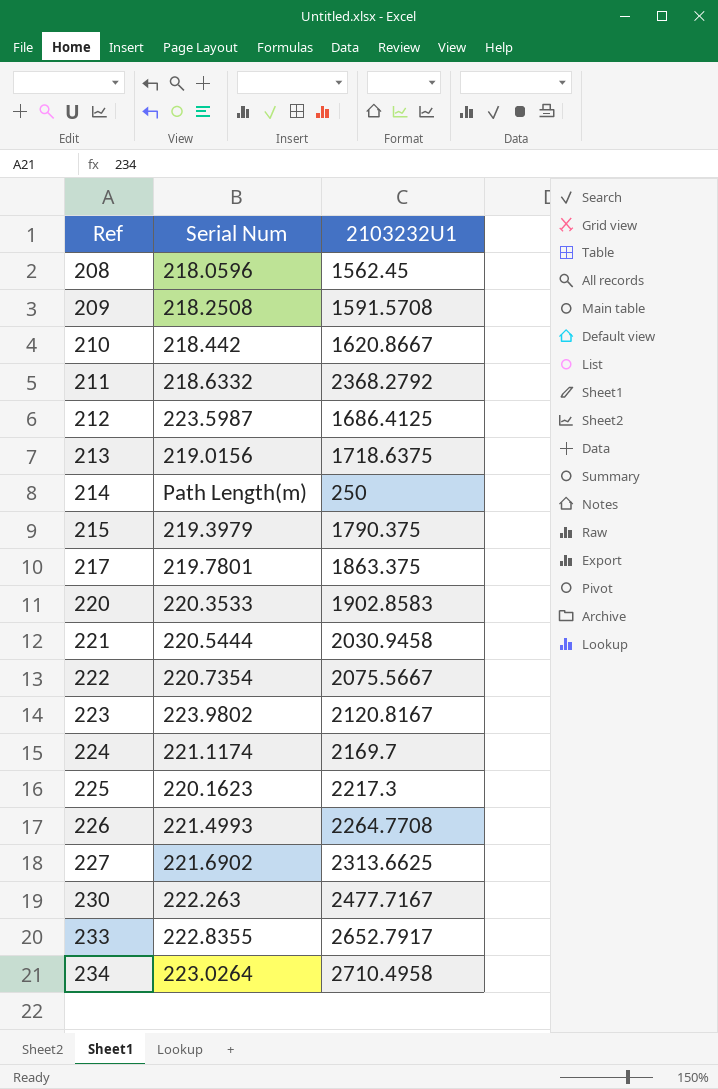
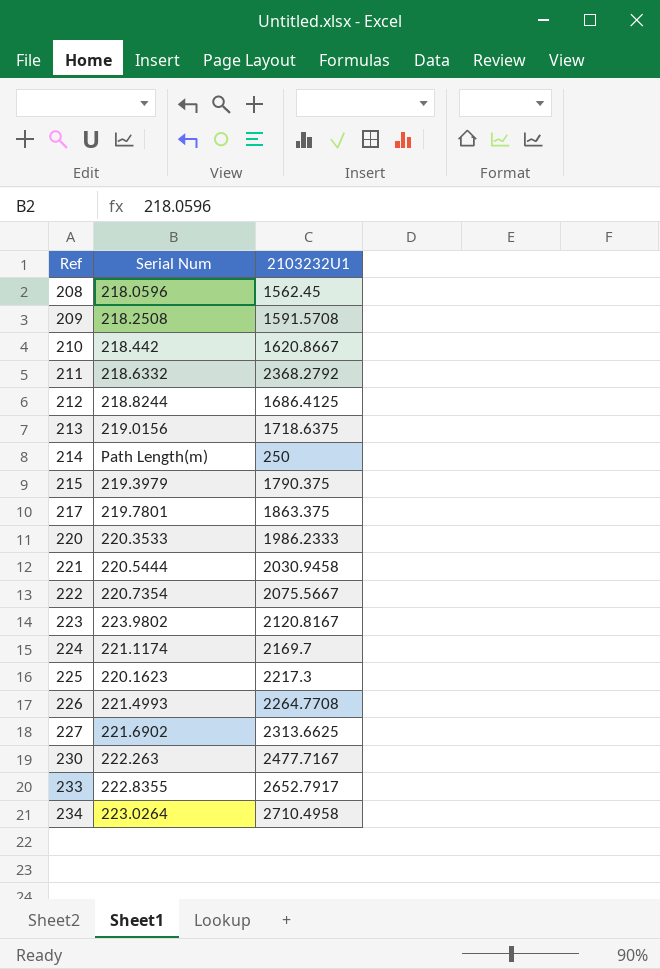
212 | Serial Num: 223.5987 -> 218.8244
220 | 2103232U1: 1902.8583 -> 1986.2333

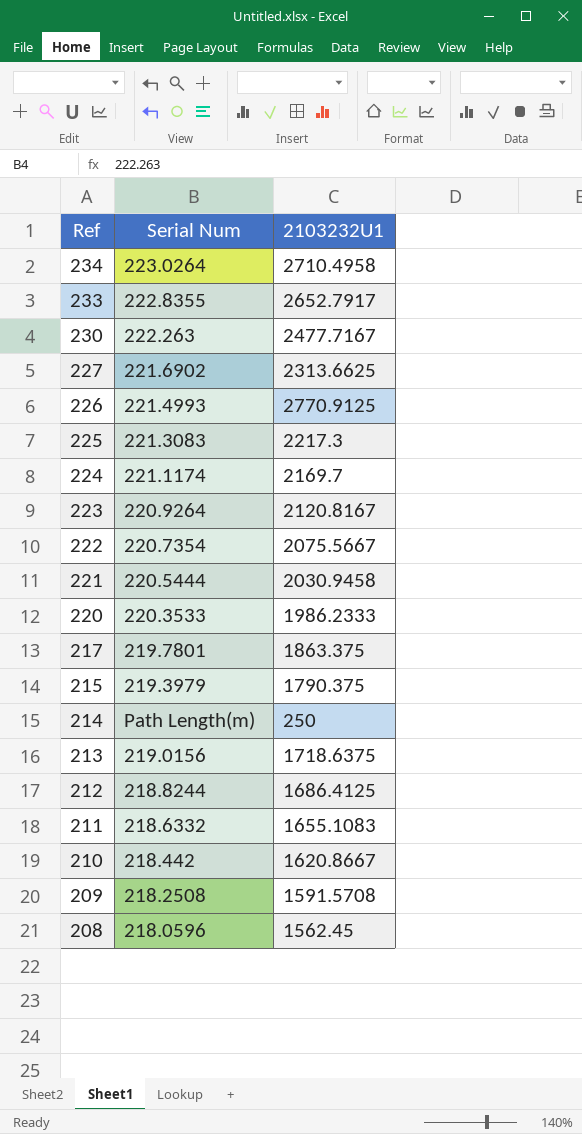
row order: Ref ascending -> Ref descending
226 | 2103232U1: 2264.7708 -> 2770.9125
225 | Serial Num: 220.1623 -> 221.3083
223 | Serial Num: 223.9802 -> 220.9264
211 | 2103232U1: 2368.2792 -> 1655.1083

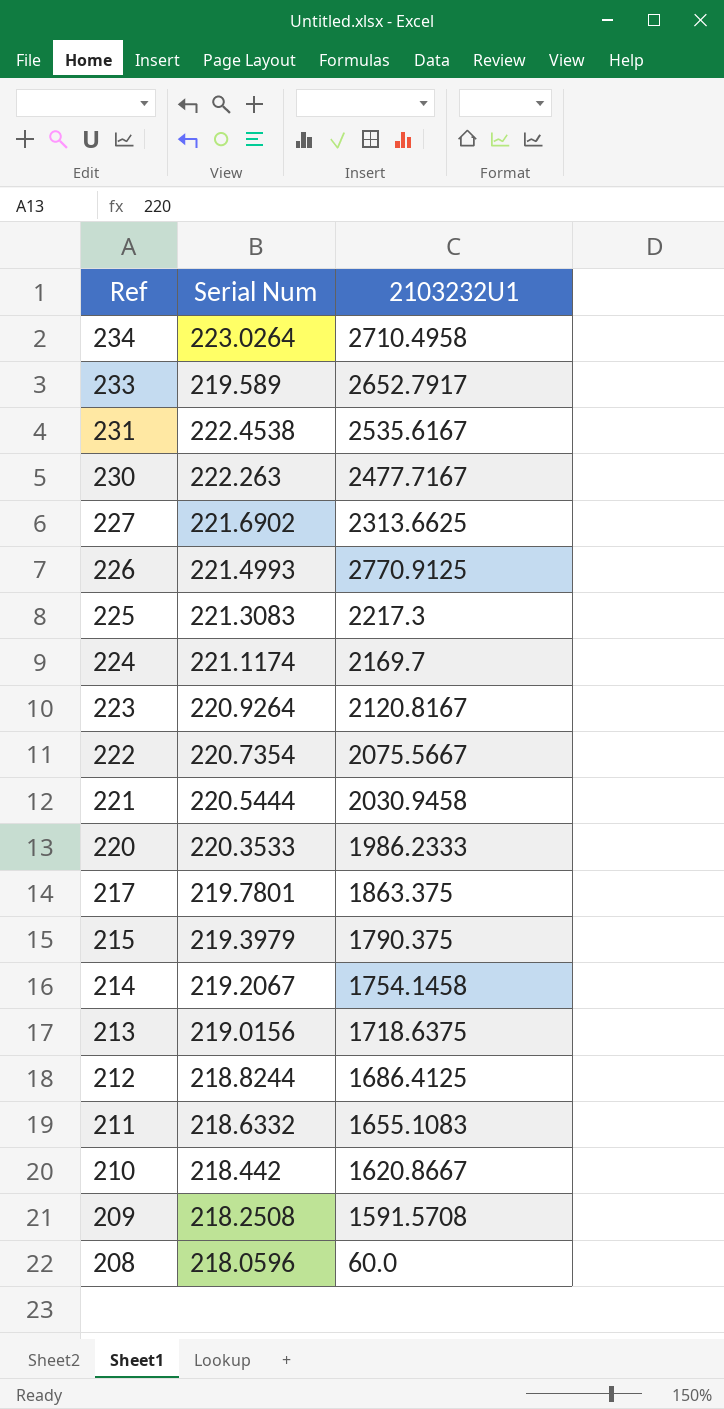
233 | Serial Num: 222.8355 -> 219.589
row 231: none -> 222.4538 | 2535.6167
214 | Serial Num: Path Length(m) -> 219.2067
214 | 2103232U1: 250 -> 1754.1458
208 | 2103232U1: 1562.45 -> 60.0

